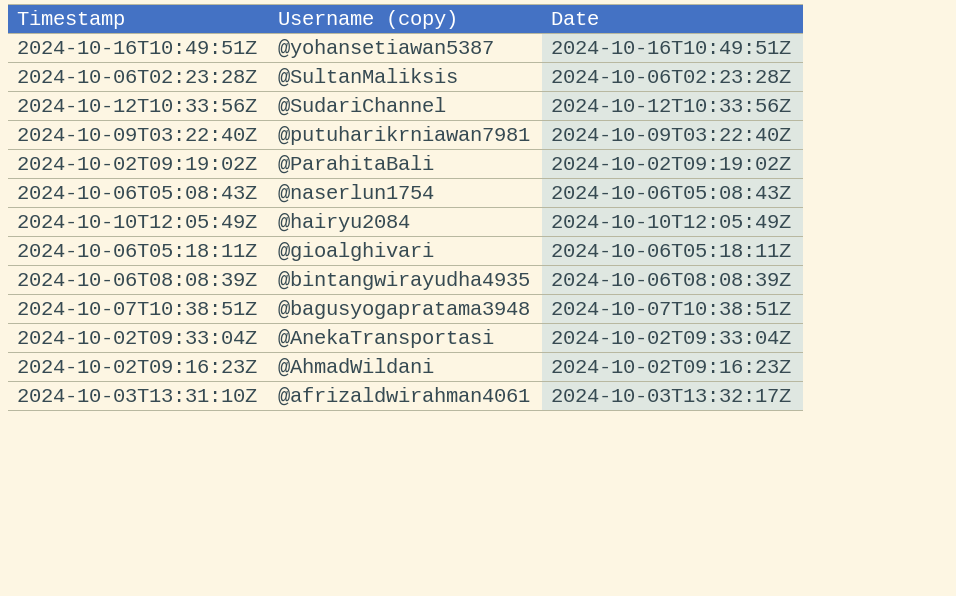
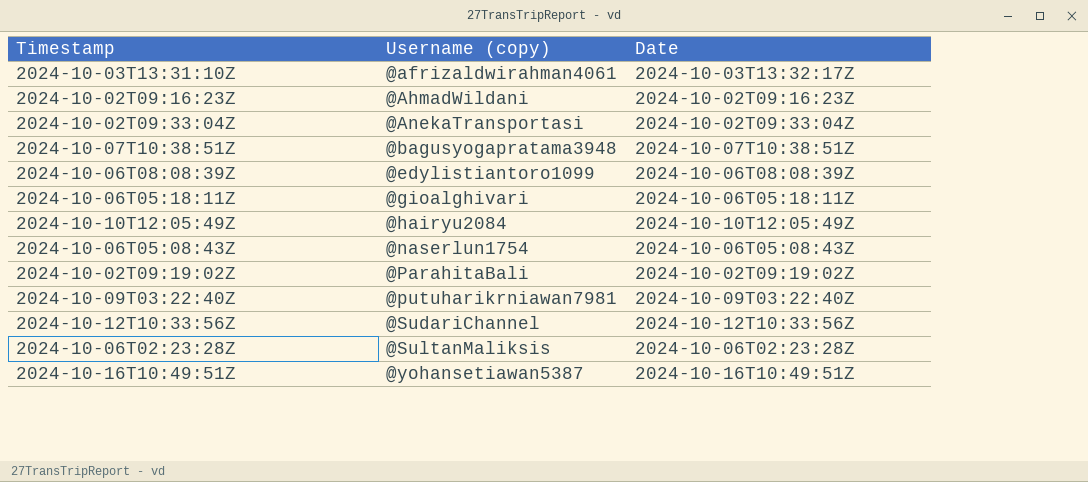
row order: Username (copy) descending -> Username (copy) ascending
2024-10-06T08:08:39Z | Username (copy): @bintangwirayudha4935 -> @edylistiantoro1099

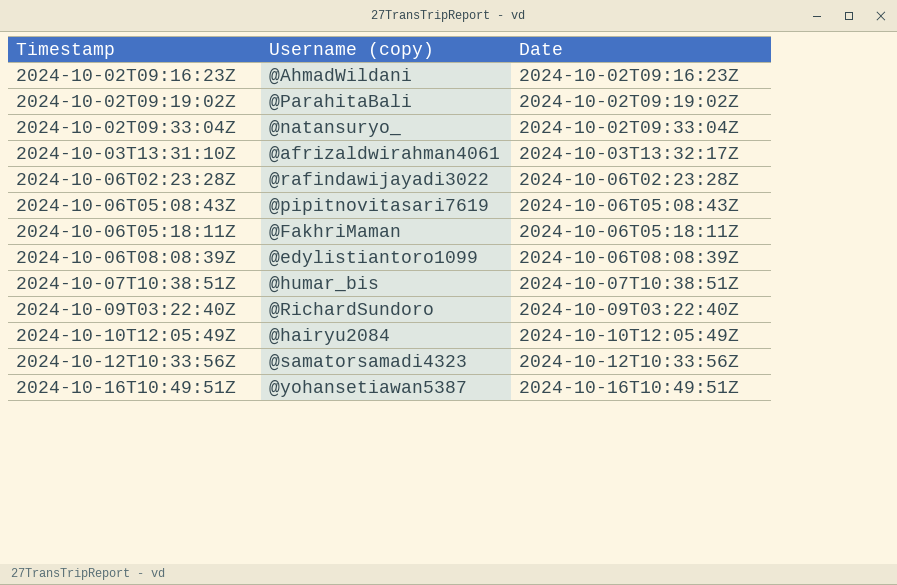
row order: Username (copy) ascending -> Timestamp ascending
2024-10-02T09:33:04Z | Username (copy): @AnekaTransportasi -> @natansuryo_
2024-10-06T02:23:28Z | Username (copy): @SultanMaliksis -> @rafindawijayadi3022
2024-10-06T05:08:43Z | Username (copy): @naserlun1754 -> @pipitnovitasari7619
2024-10-06T05:18:11Z | Username (copy): @gioalghivari -> @FakhriMaman
2024-10-07T10:38:51Z | Username (copy): @bagusyogapratama3948 -> @humar_bis
2024-10-09T03:22:40Z | Username (copy): @putuharikrniawan7981 -> @RichardSundoro
2024-10-12T10:33:56Z | Username (copy): @SudariChannel -> @samatorsamadi4323

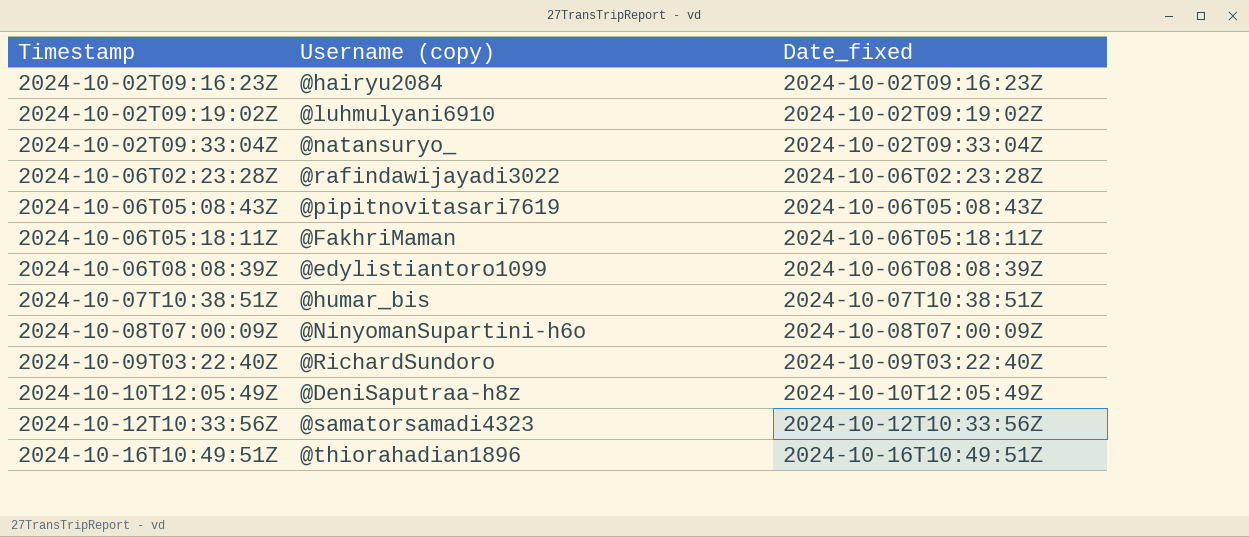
column name: Date -> Date_fixed
row 2024-10-03T13:31:10Z: @afrizaldwirahman4061 | 2024-10-03T13:32:17Z -> none
2024-10-02T09:16:23Z | Username (copy): @AhmadWildani -> @hairyu2084
2024-10-02T09:19:02Z | Username (copy): @ParahitaBali -> @luhmulyani6910
row 2024-10-08T07:00:09Z: none -> @NinyomanSupartini-h6o | 2024-10-08T07:00:09Z
2024-10-10T12:05:49Z | Username (copy): @hairyu2084 -> @DeniSaputraa-h8z
2024-10-16T10:49:51Z | Username (copy): @yohansetiawan5387 -> @thiorahadian1896

